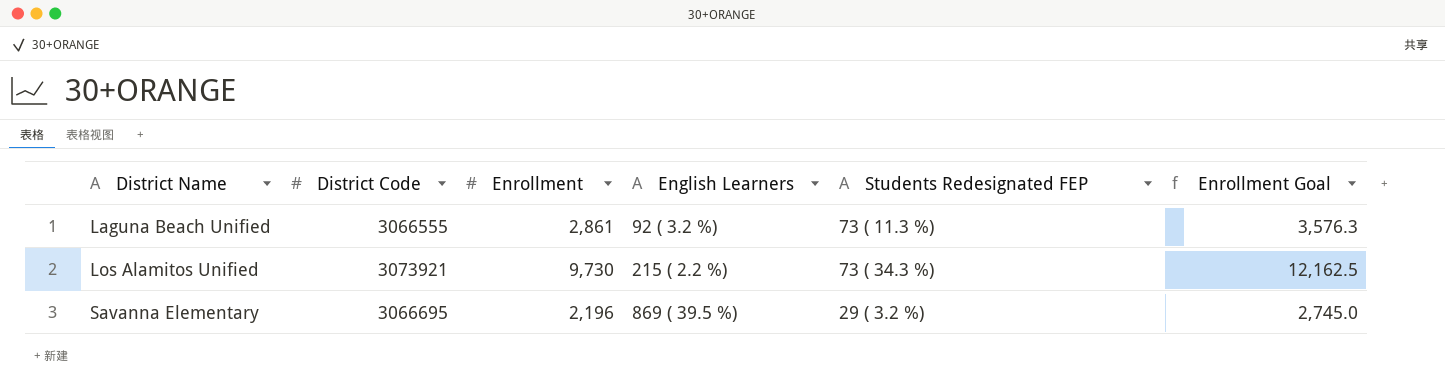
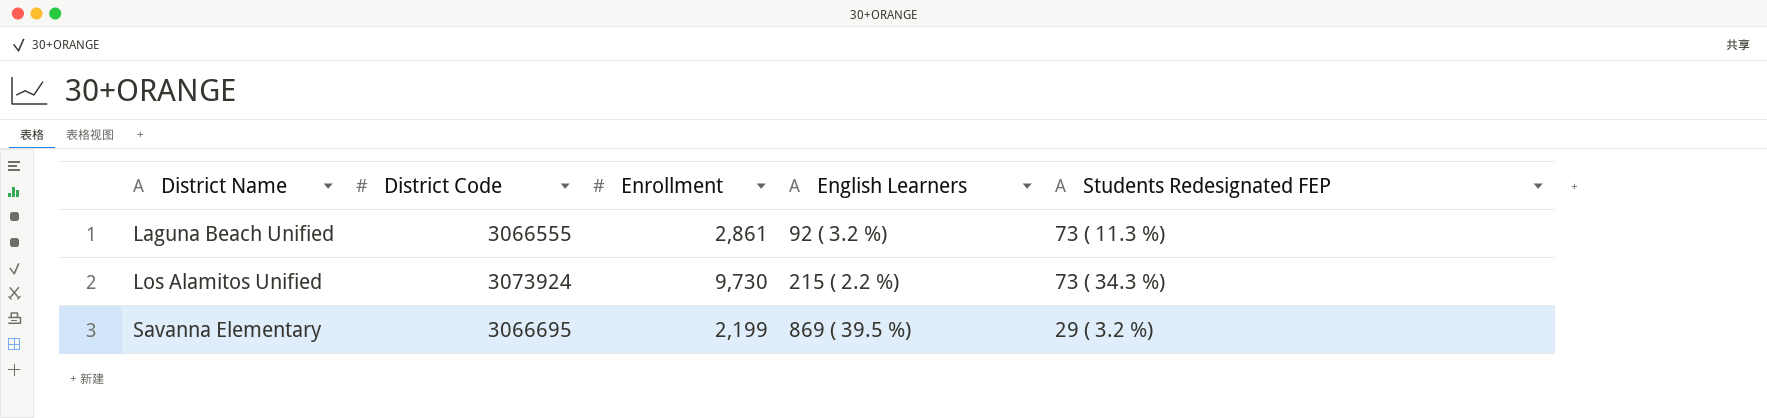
column Enrollment Goal | formula: [Enrollment] * 1.25 -> none
Los Alamitos Unified | District Code: 3073921 -> 3073924
Savanna Elementary | Enrollment: 2,196 -> 2,199

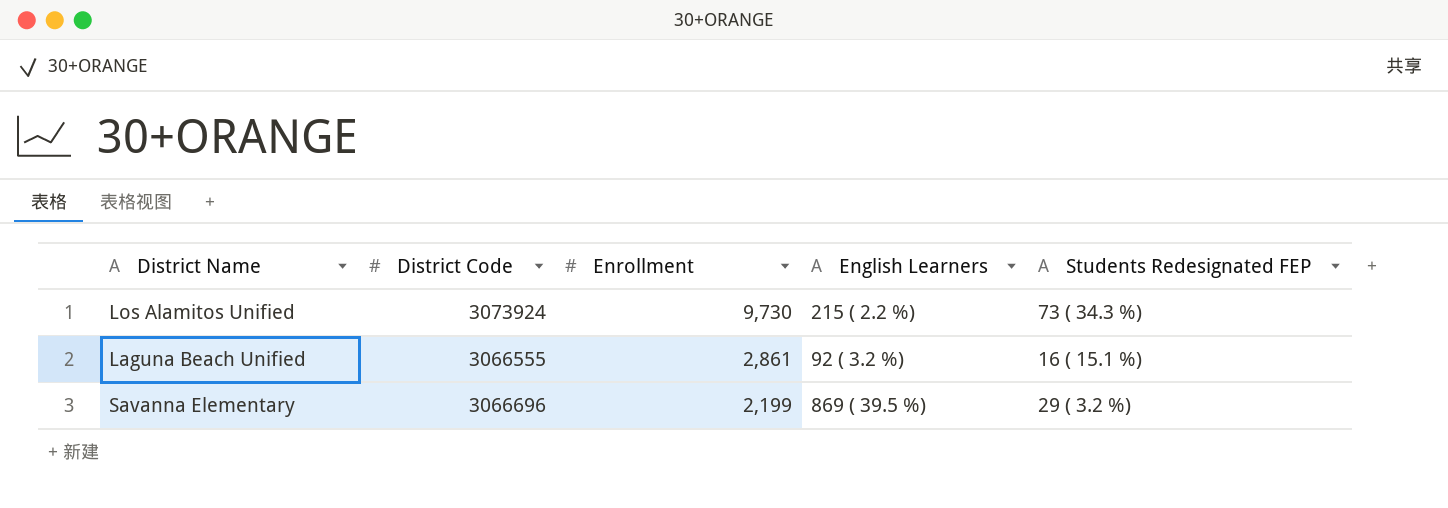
row order: District Name ascending -> Enrollment descending
Laguna Beach Unified | Students Redesignated FEP: 73 ( 11.3 %) -> 16 ( 15.1 %)
Savanna Elementary | District Code: 3066695 -> 3066696

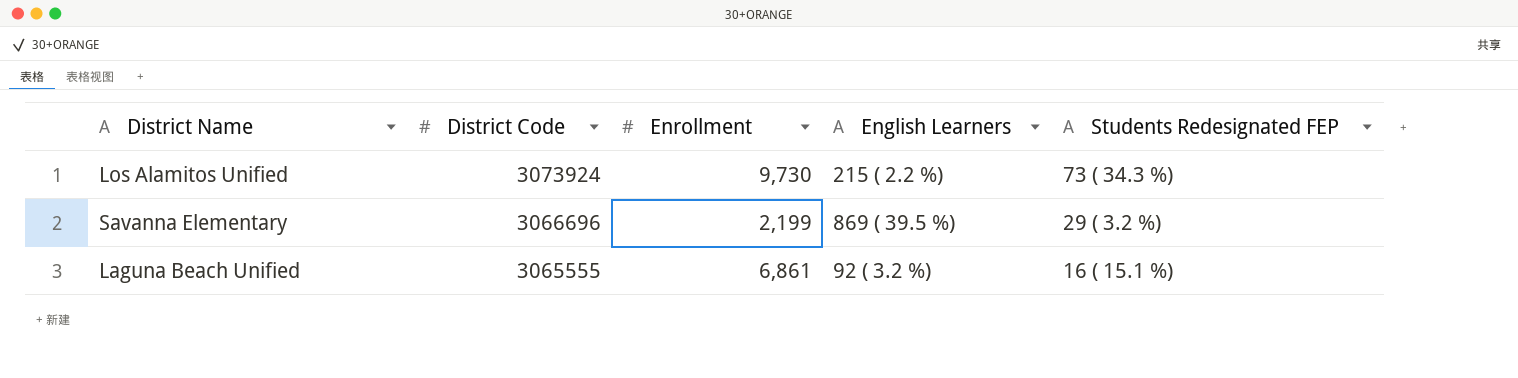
row order: Enrollment descending -> District Code descending
Laguna Beach Unified | District Code: 3066555 -> 3065555
Laguna Beach Unified | Enrollment: 2,861 -> 6,861

